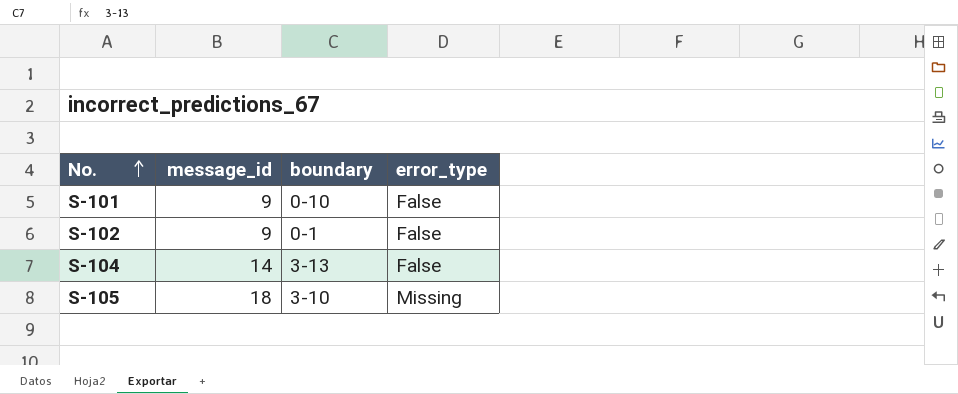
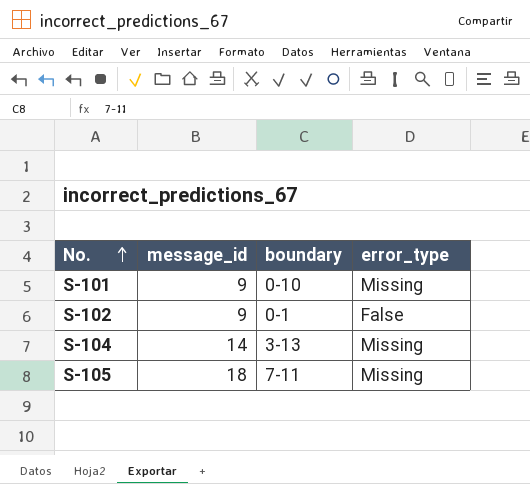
S-101 | error_type: False -> Missing
S-104 | error_type: False -> Missing
S-105 | boundary: 3-10 -> 7-11

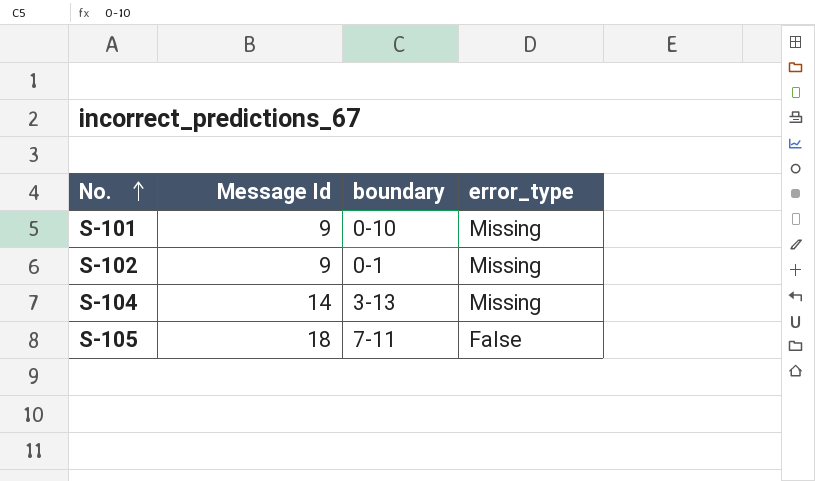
column name: message_id -> Message Id
S-102 | error_type: False -> Missing
S-105 | error_type: Missing -> False

